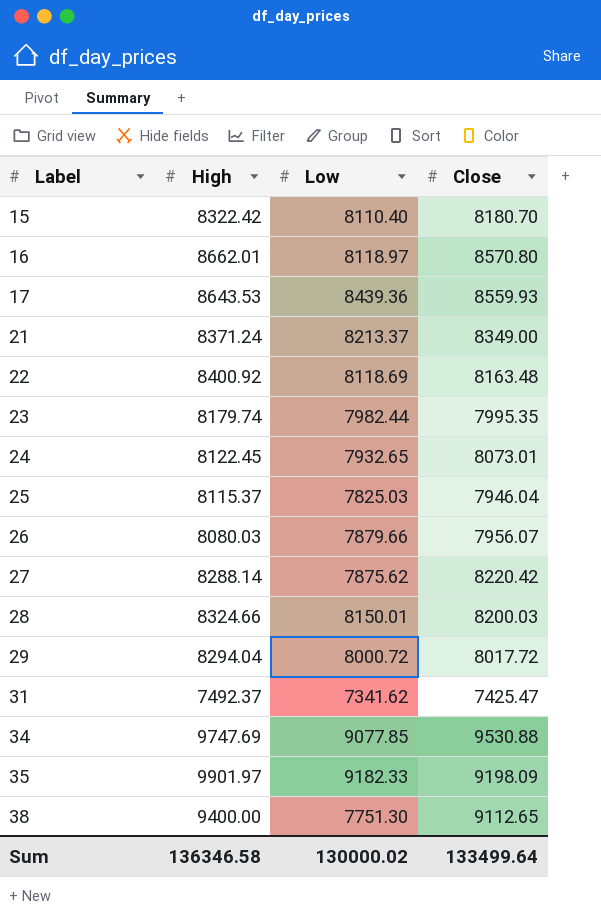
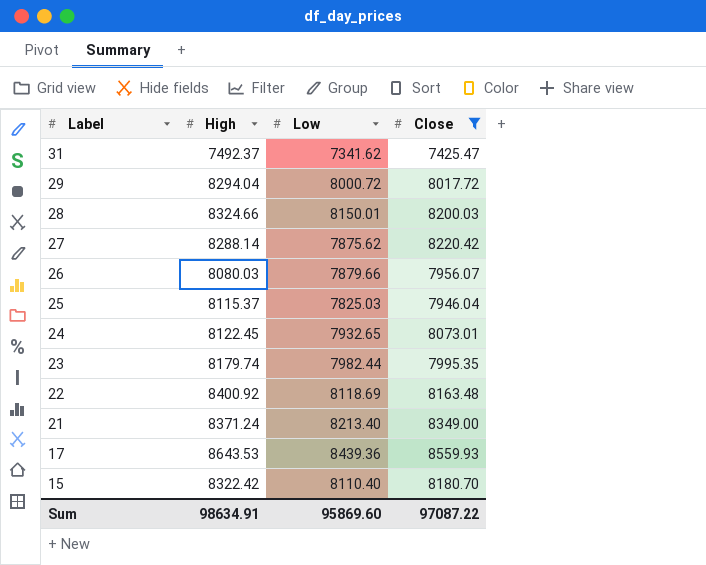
filter: none -> Close <= 8559.93
row order: Label ascending -> Label descending
21 | Low: 8213.37 -> 8213.40
Sum | High: 136346.58 -> 98634.91
Sum | Low: 130000.02 -> 95869.60
Sum | Close: 133499.64 -> 97087.22

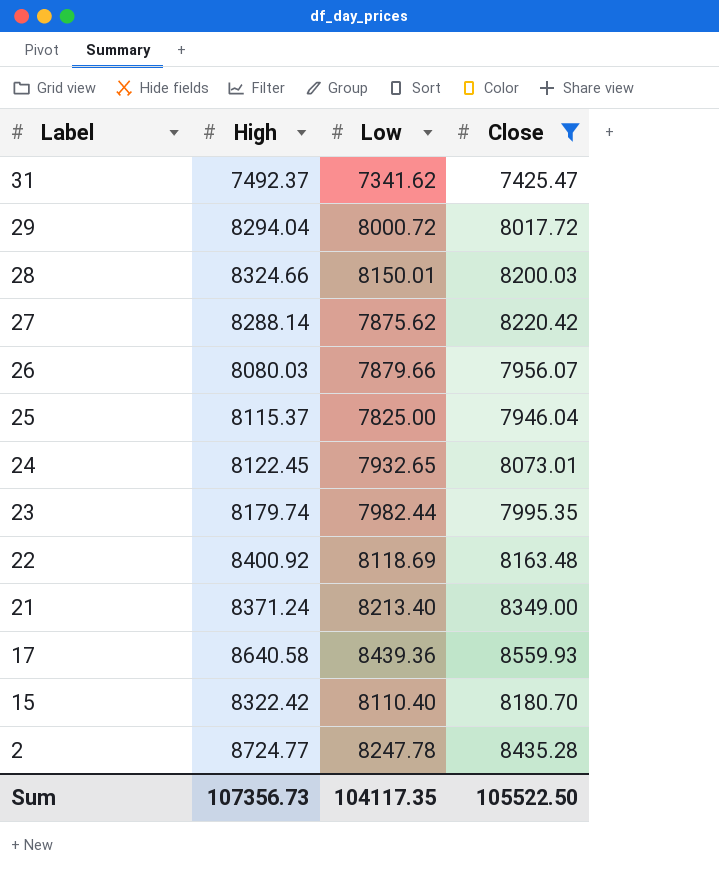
25 | Low: 7825.03 -> 7825.00
17 | High: 8643.53 -> 8640.58
row 2: none -> 8724.77 | 8247.78 | 8435.28
Sum | High: 98634.91 -> 107356.73
Sum | Low: 95869.60 -> 104117.35
Sum | Close: 97087.22 -> 105522.50

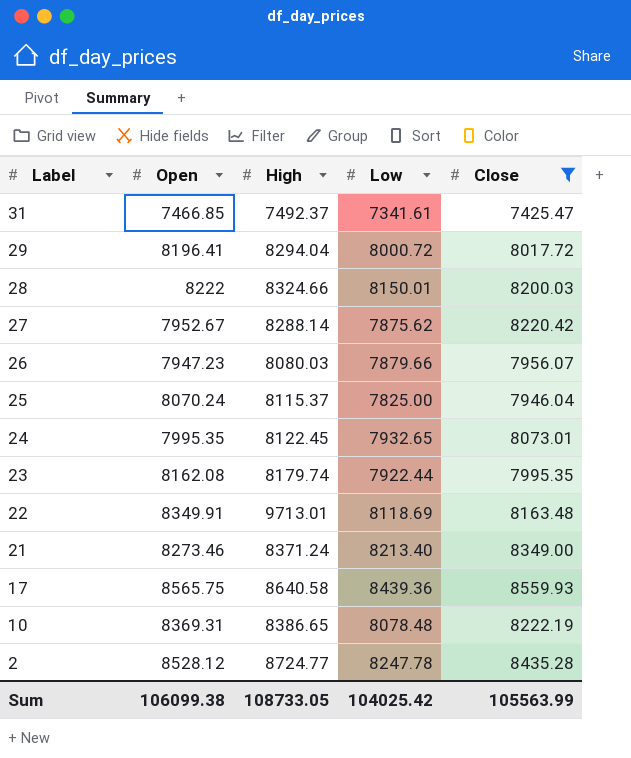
column Open | position: none -> 2
row 15: 8322.42 | 8110.40 | 8180.70 -> none
31 | Low: 7341.62 -> 7341.61
23 | Low: 7982.44 -> 7922.44
22 | High: 8400.92 -> 9713.01
row 10: none -> 8369.31 | 8386.65 | 8078.48 | 8222.19
Sum | High: 107356.73 -> 108733.05
Sum | Low: 104117.35 -> 104025.42
Sum | Close: 105522.50 -> 105563.99

